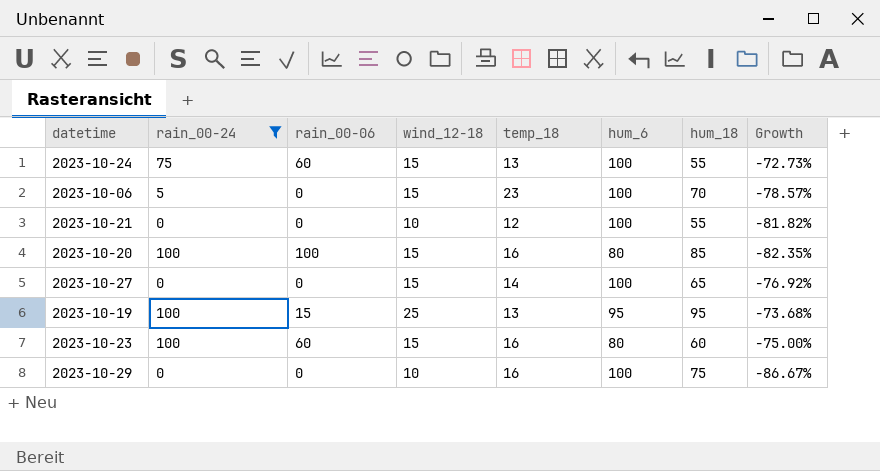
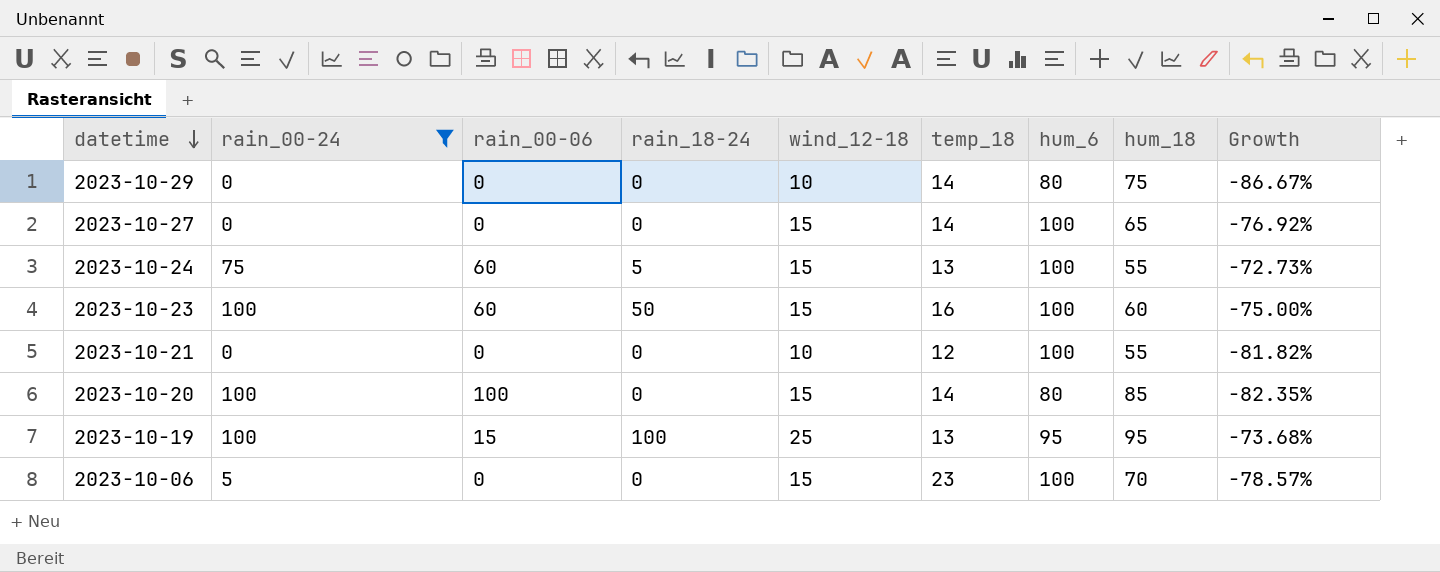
row order: none -> datetime descending
column rain_18-24 | position: none -> 4
2023-10-29 | temp_18: 16 -> 14
2023-10-29 | hum_6: 100 -> 80
2023-10-23 | hum_6: 80 -> 100
2023-10-20 | temp_18: 16 -> 14

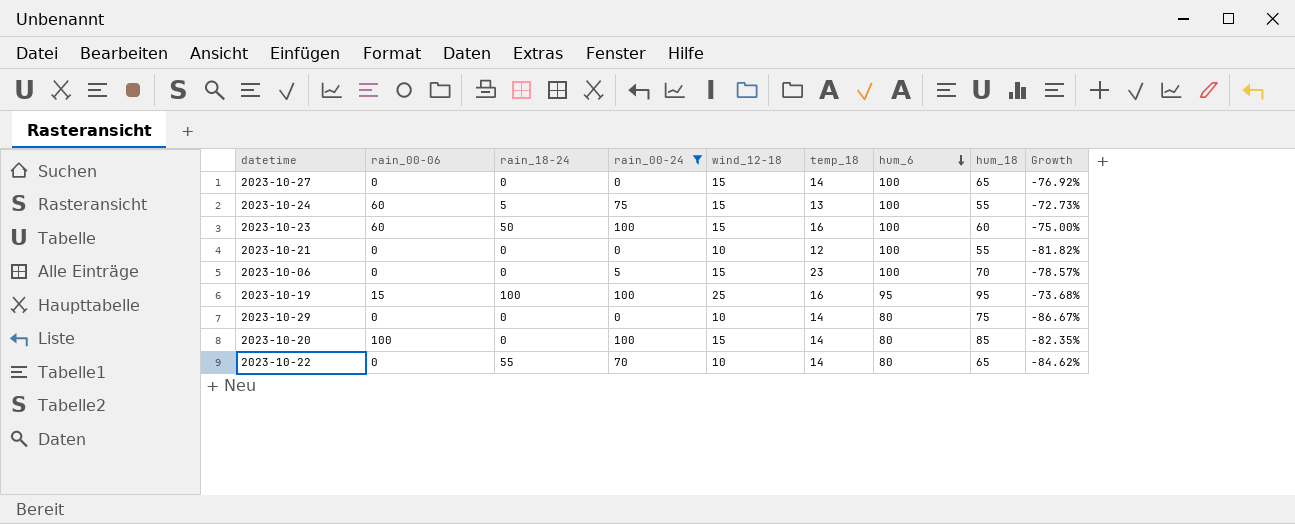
row order: datetime descending -> hum_6 descending
column rain_00-24 | position: 2 -> 4
2023-10-19 | temp_18: 13 -> 16
row 2023-10-22: none -> 0 | 55 | 70 | 10 | 14 | 80 | 65 | -84.62%

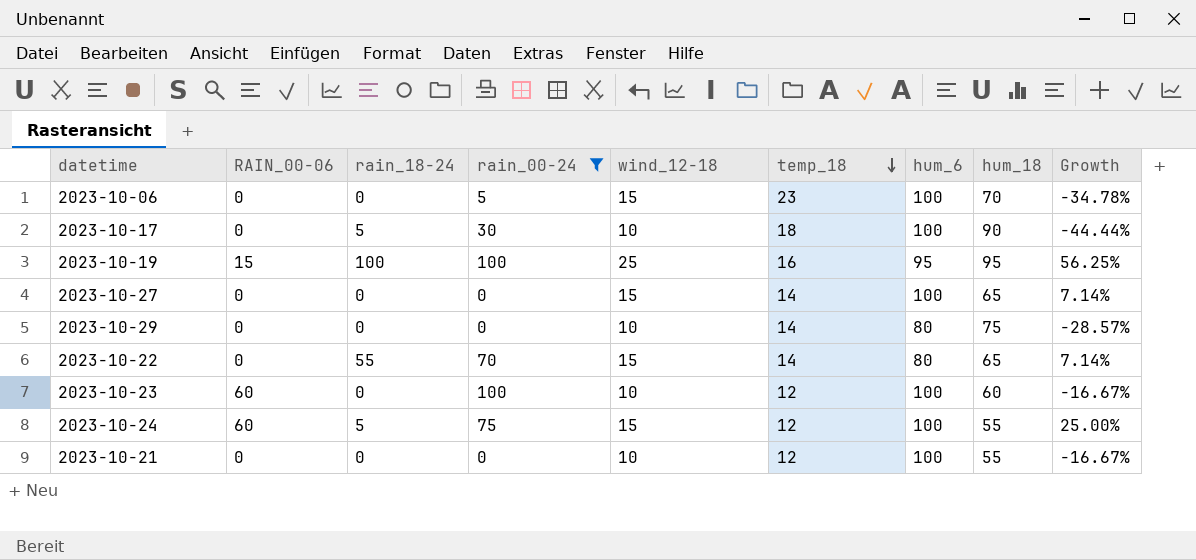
row order: hum_6 descending -> temp_18 descending
column name: rain_00-06 -> RAIN_00-06
column Growth | formula: ([wind_12-18] - [hum_18]) / [hum_18] -> ([wind_12-18] - [temp_18]) / [temp_18]
row 2023-10-20: 100 | 0 | 100 | 15 | 14 | 80 | 85 | -82.35% -> none
row 2023-10-17: none -> 0 | 5 | 30 | 10 | 18 | 100 | 90 | -44.44%
2023-10-22 | wind_12-18: 10 -> 15
2023-10-23 | rain_18-24: 50 -> 0
2023-10-23 | wind_12-18: 15 -> 10
2023-10-23 | temp_18: 16 -> 12
2023-10-24 | temp_18: 13 -> 12

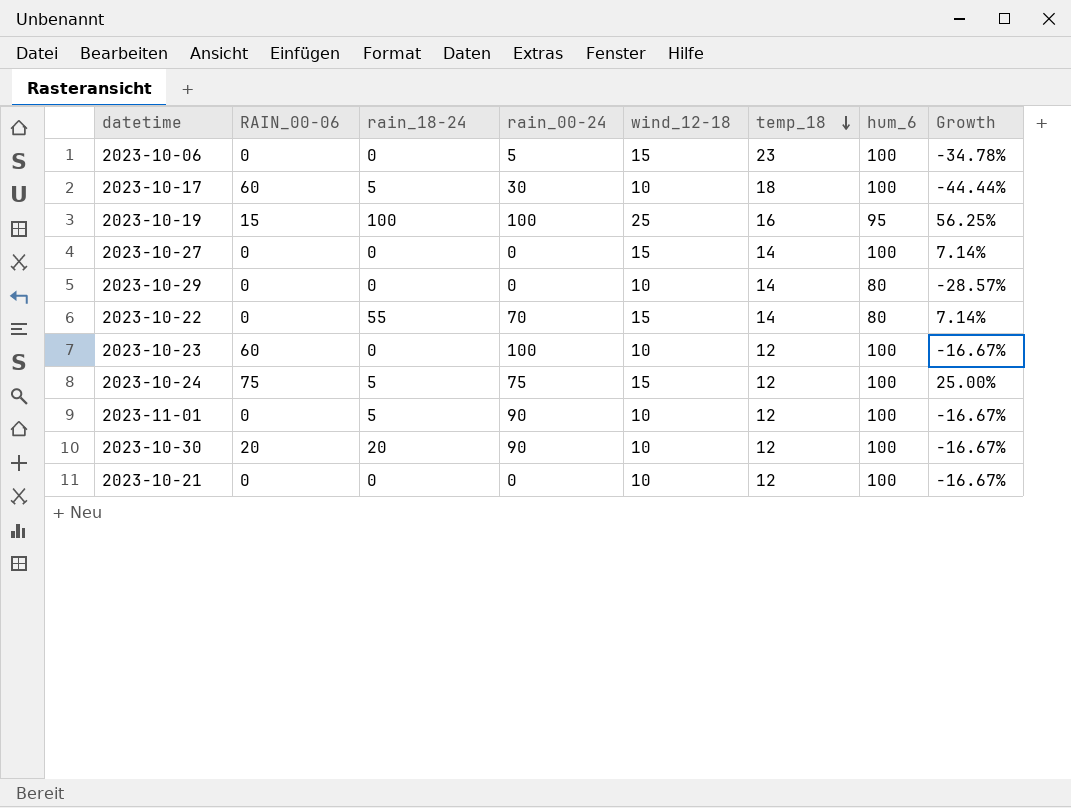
filter: rain_00-24 != 90 -> none
column hum_18 | position: 8 -> none
2023-10-17 | RAIN_00-06: 0 -> 60
2023-10-24 | RAIN_00-06: 60 -> 75

